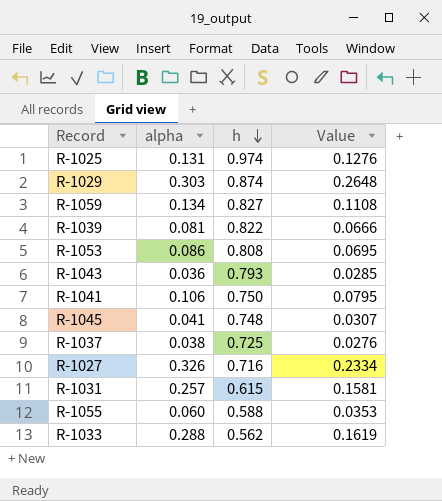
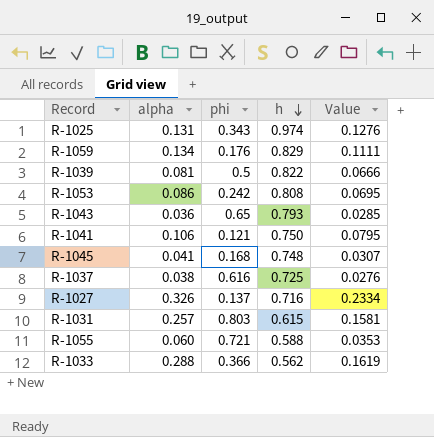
column phi | position: none -> 3
row R-1029: 0.303 | 0.874 | 0.2648 -> none
R-1059 | h: 0.827 -> 0.829
R-1059 | Value: 0.1108 -> 0.1111

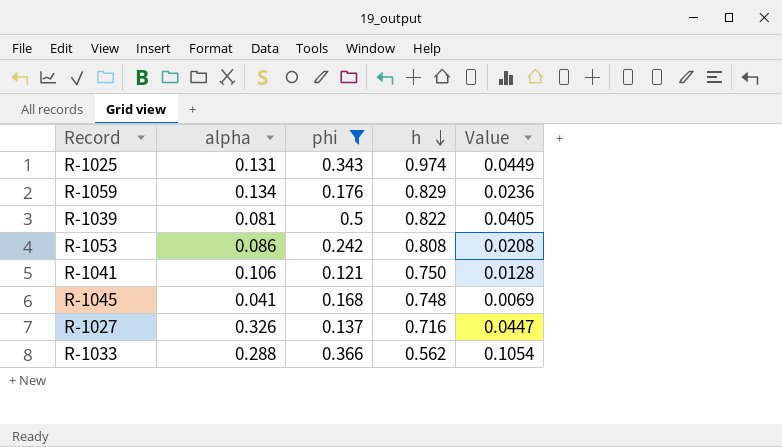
filter: none -> phi <= 0.5
column Value | formula: [alpha] * [h] -> [alpha] * [phi]

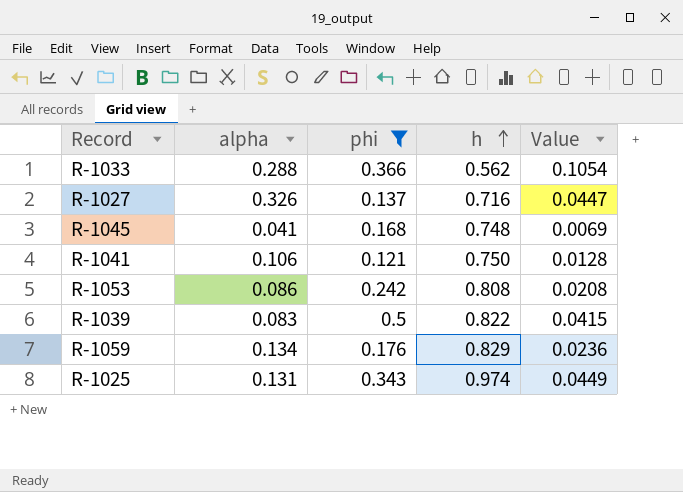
row order: h descending -> h ascending
R-1039 | alpha: 0.081 -> 0.083
R-1039 | Value: 0.0405 -> 0.0415

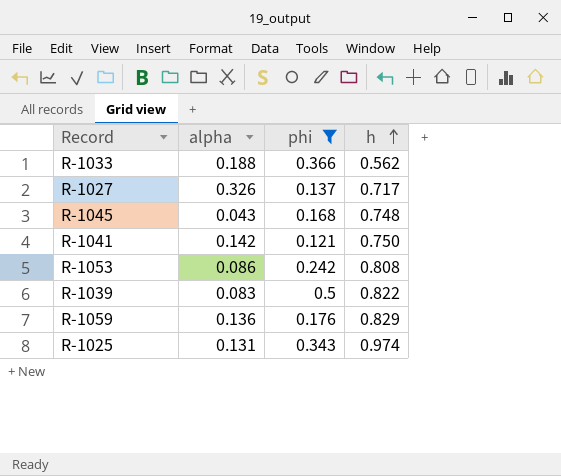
column Value | formula: [alpha] * [phi] -> none
R-1033 | alpha: 0.288 -> 0.188
R-1027 | h: 0.716 -> 0.717
R-1045 | alpha: 0.041 -> 0.043
R-1041 | alpha: 0.106 -> 0.142
R-1059 | alpha: 0.134 -> 0.136

